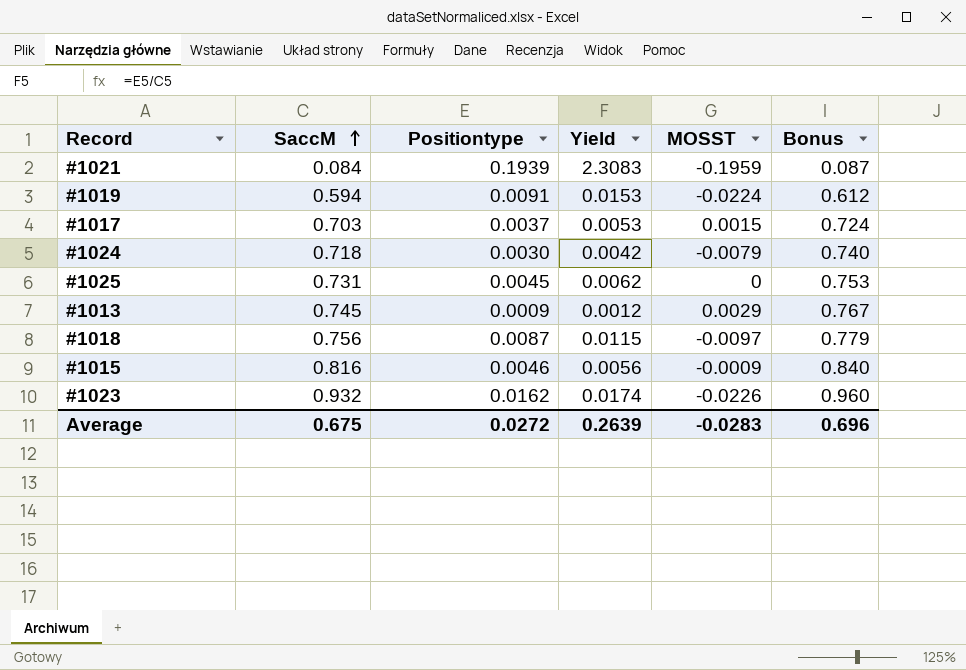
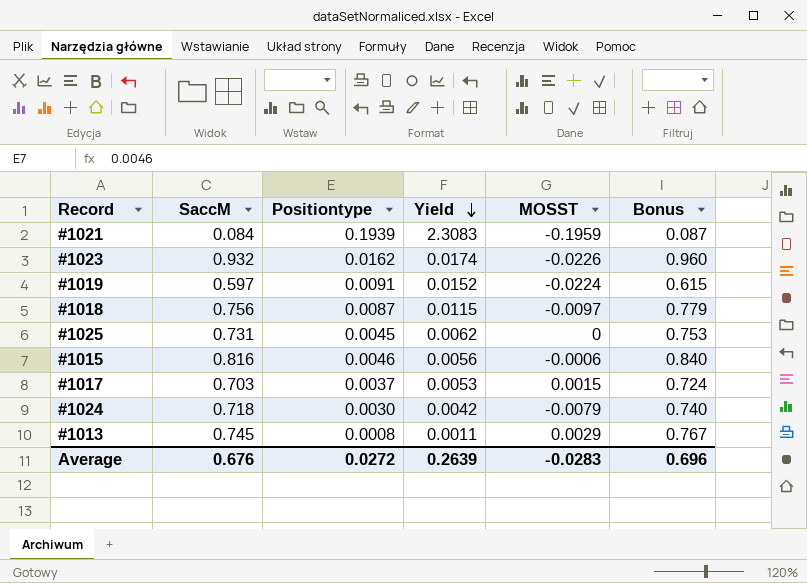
row order: SaccM ascending -> Yield descending
#1019 | SaccM: 0.594 -> 0.597
#1019 | Yield: 0.0153 -> 0.0152
#1019 | Bonus: 0.612 -> 0.615
#1015 | MOSST: -0.0009 -> -0.0006
#1013 | Positiontype: 0.0009 -> 0.0008
#1013 | Yield: 0.0012 -> 0.0011
Average | SaccM: 0.675 -> 0.676

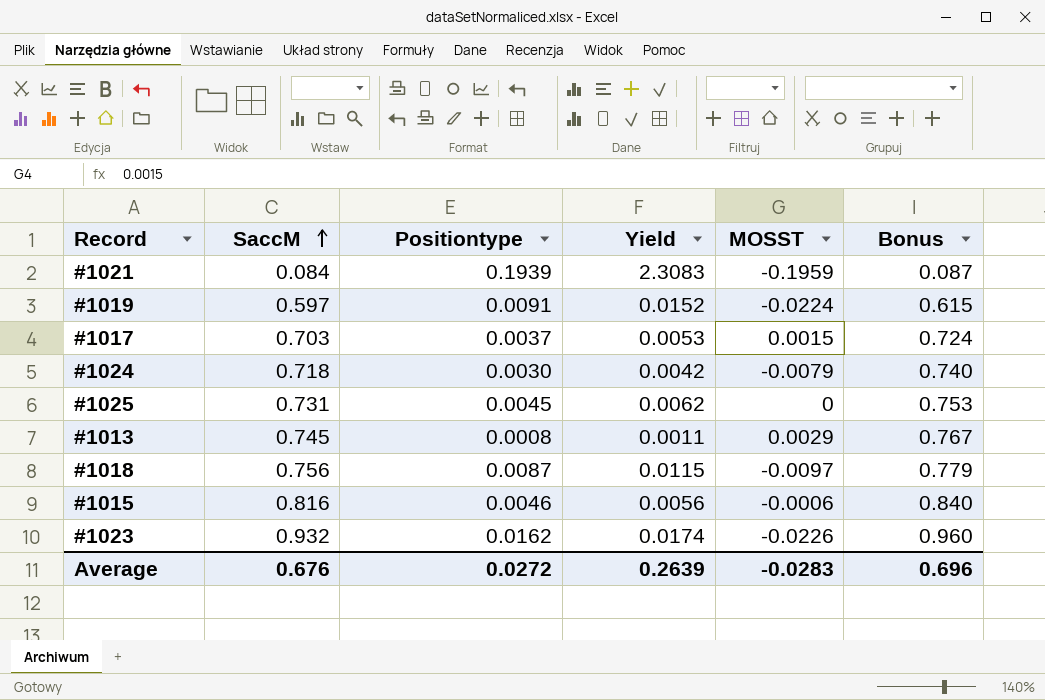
row order: Yield descending -> SaccM ascending

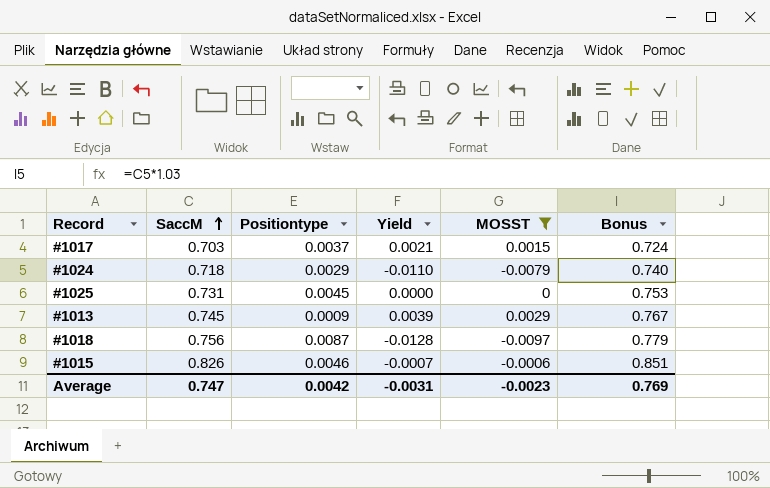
filter: none -> MOSST >= -0.0097
column Yield | formula: [Positiontype] / [SaccM] -> [MOSST] / [SaccM]
#1024 | Positiontype: 0.0030 -> 0.0029
#1013 | Positiontype: 0.0008 -> 0.0009
#1015 | SaccM: 0.816 -> 0.826
#1015 | Bonus: 0.840 -> 0.851
Average | SaccM: 0.676 -> 0.747
Average | Positiontype: 0.0272 -> 0.0042
Average | Yield: 0.2639 -> -0.0031
Average | MOSST: -0.0283 -> -0.0023
Average | Bonus: 0.696 -> 0.769

